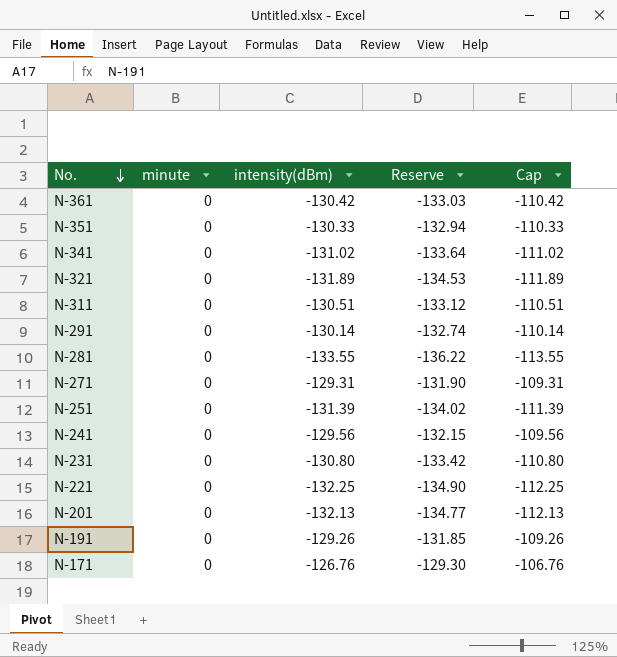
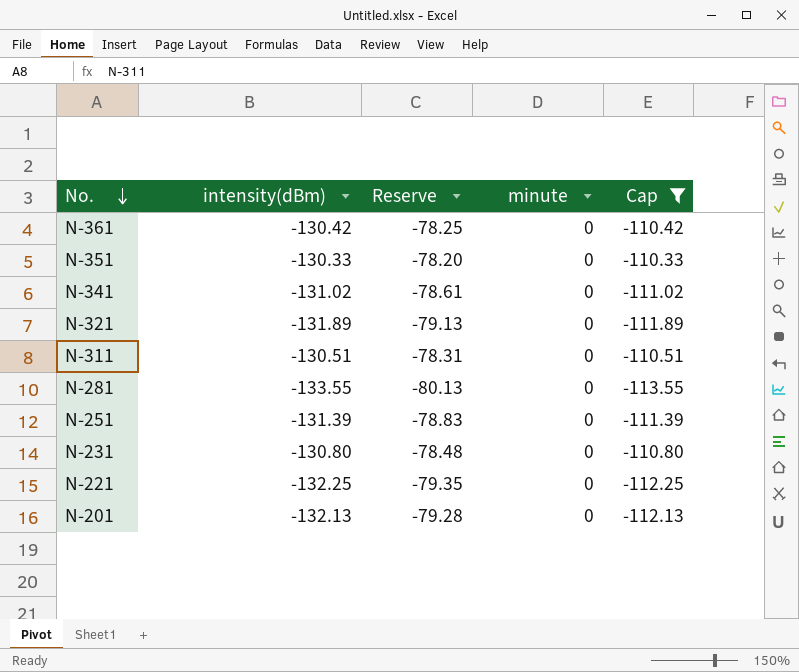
filter: none -> Cap <= -110.33
column Reserve | formula: [intensity(dBm)] * 1.02 -> [intensity(dBm)] * 0.6
column minute | position: 2 -> 4

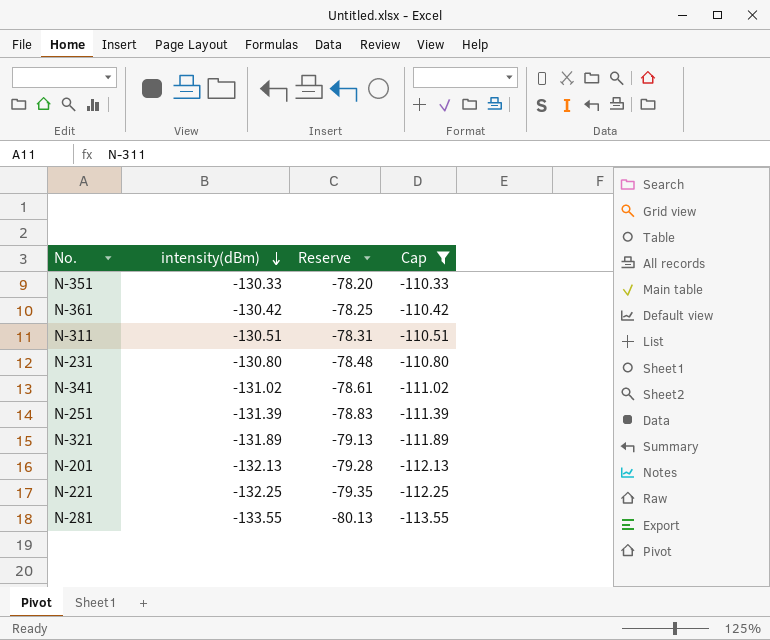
row order: No. descending -> intensity(dBm) descending
column minute | position: 4 -> none

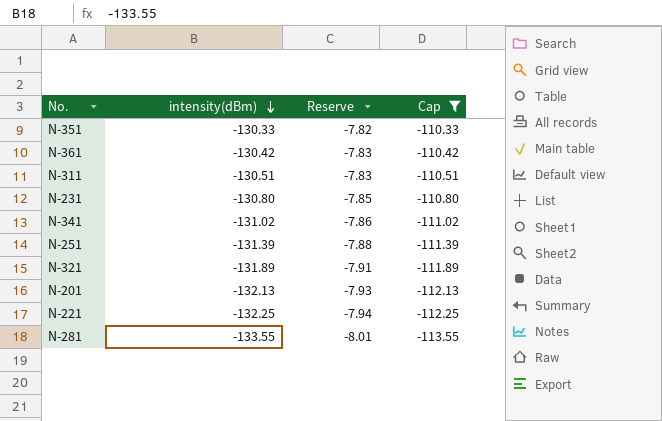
column Reserve | formula: [intensity(dBm)] * 0.6 -> [intensity(dBm)] * 0.06

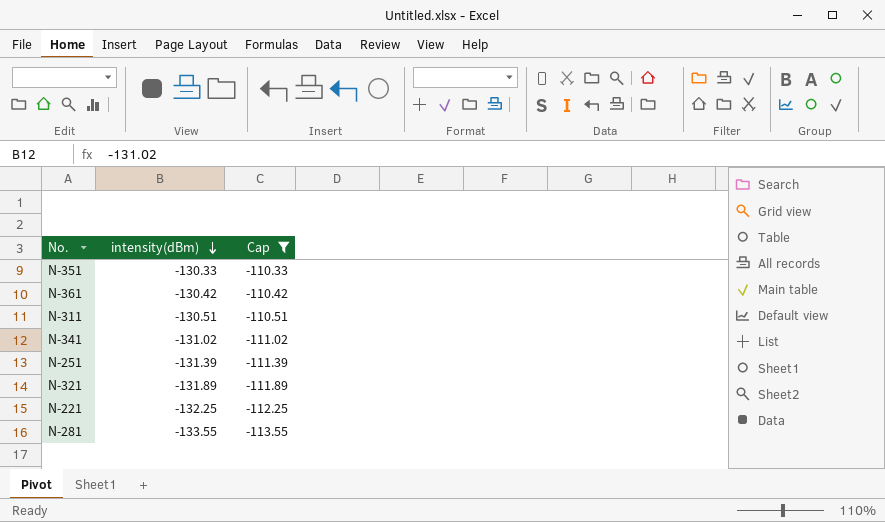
column Reserve | formula: [intensity(dBm)] * 0.06 -> none
row N-231: -130.80 | -7.85 | -110.80 -> none
row N-201: -132.13 | -7.93 | -112.13 -> none

